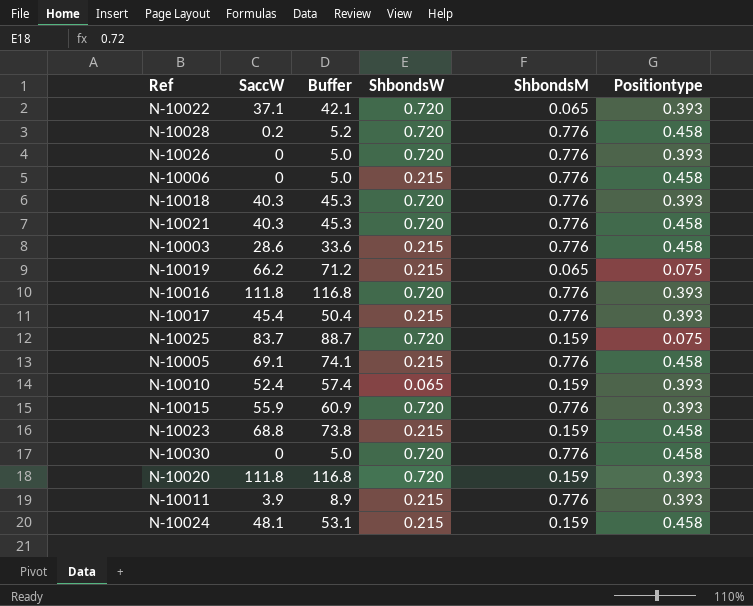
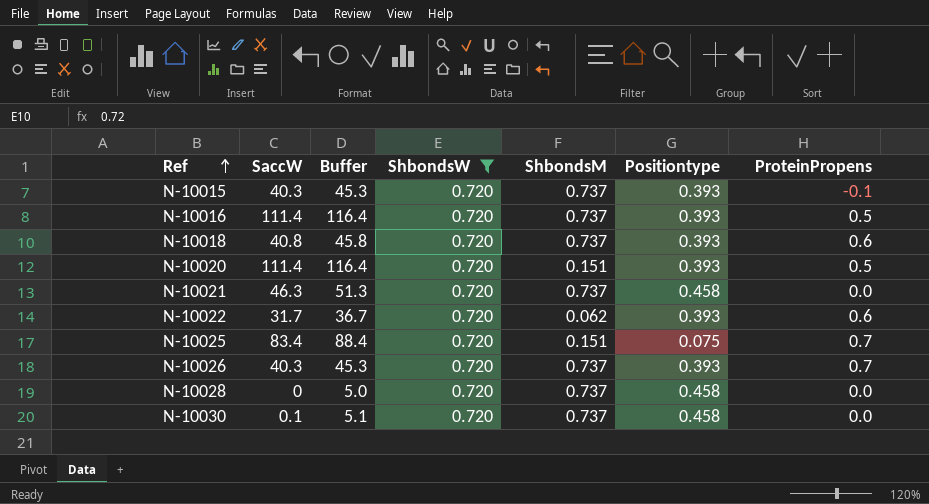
filter: none -> ShbondsW = 0.720
row order: none -> Ref ascending
column ProteinPropens | position: none -> 7
N-10015 | SaccW: 55.9 -> 40.3
N-10015 | Buffer: 60.9 -> 45.3
N-10015 | ShbondsM: 0.776 -> 0.737
N-10016 | SaccW: 111.8 -> 111.4
N-10016 | Buffer: 116.8 -> 116.4
N-10016 | ShbondsM: 0.776 -> 0.737
N-10018 | SaccW: 40.3 -> 40.8
N-10018 | Buffer: 45.3 -> 45.8
N-10018 | ShbondsM: 0.776 -> 0.737
N-10020 | SaccW: 111.8 -> 111.4
N-10020 | Buffer: 116.8 -> 116.4
N-10020 | ShbondsM: 0.159 -> 0.151
N-10021 | SaccW: 40.3 -> 46.3
N-10021 | Buffer: 45.3 -> 51.3
N-10021 | ShbondsM: 0.776 -> 0.737
N-10022 | SaccW: 37.1 -> 31.7
N-10022 | Buffer: 42.1 -> 36.7
N-10022 | ShbondsM: 0.065 -> 0.062
N-10025 | SaccW: 83.7 -> 83.4
N-10025 | Buffer: 88.7 -> 88.4
N-10025 | ShbondsM: 0.159 -> 0.151
N-10026 | SaccW: 0 -> 40.3
N-10026 | Buffer: 5.0 -> 45.3
N-10026 | ShbondsM: 0.776 -> 0.737
N-10028 | SaccW: 0.2 -> 0
N-10028 | Buffer: 5.2 -> 5.0
N-10028 | ShbondsM: 0.776 -> 0.737
N-10030 | SaccW: 0 -> 0.1
N-10030 | Buffer: 5.0 -> 5.1
N-10030 | ShbondsM: 0.776 -> 0.737

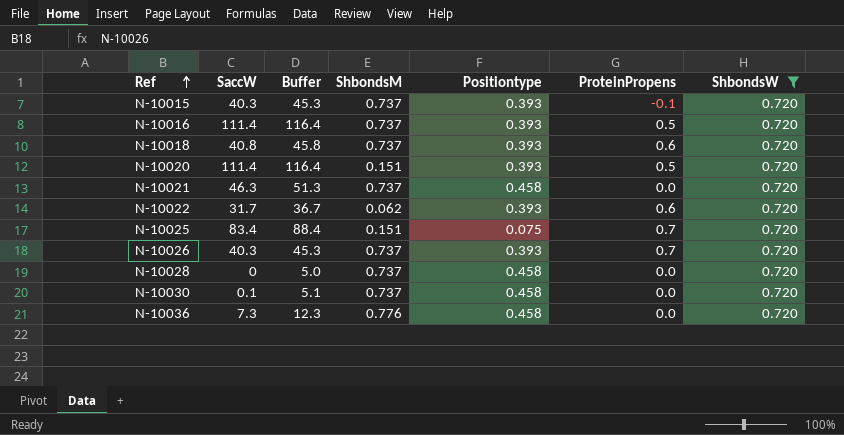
column ShbondsW | position: 4 -> 7
row N-10036: none -> 7.3 | 12.3 | 0.776 | 0.458 | 0.0 | 0.720

